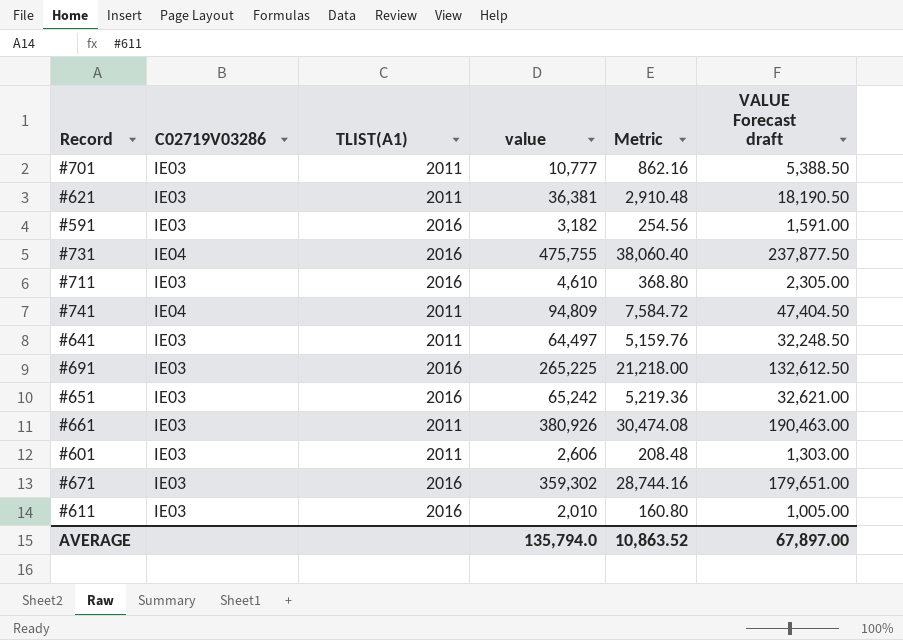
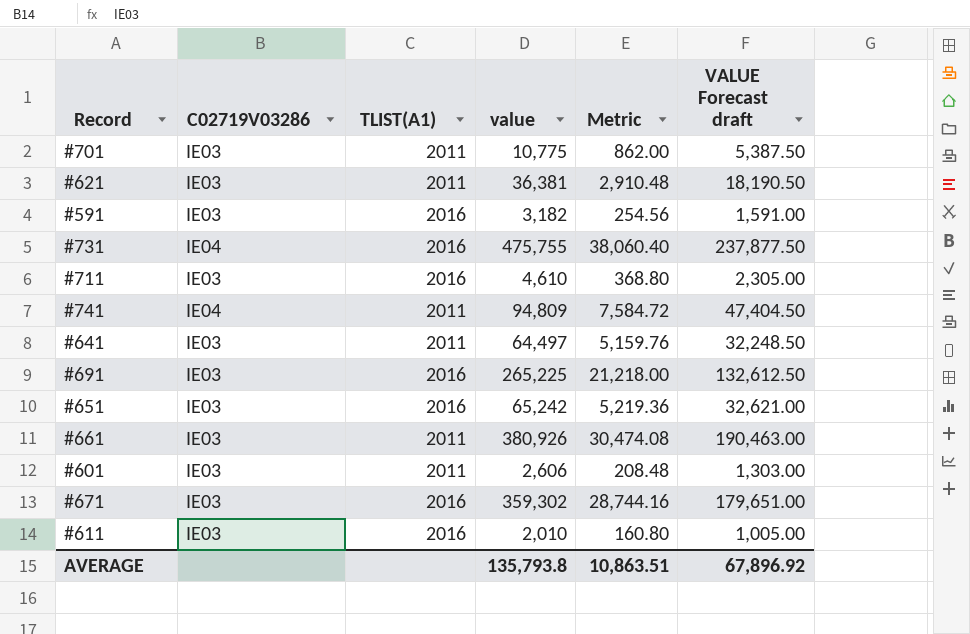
#701 | value: 10,777 -> 10,775
#701 | Metric: 862.16 -> 862.00
#701 | VALUE Forecast draft: 5,388.50 -> 5,387.50
AVERAGE | value: 135,794.0 -> 135,793.8
AVERAGE | Metric: 10,863.52 -> 10,863.51
AVERAGE | VALUE Forecast draft: 67,897.00 -> 67,896.92

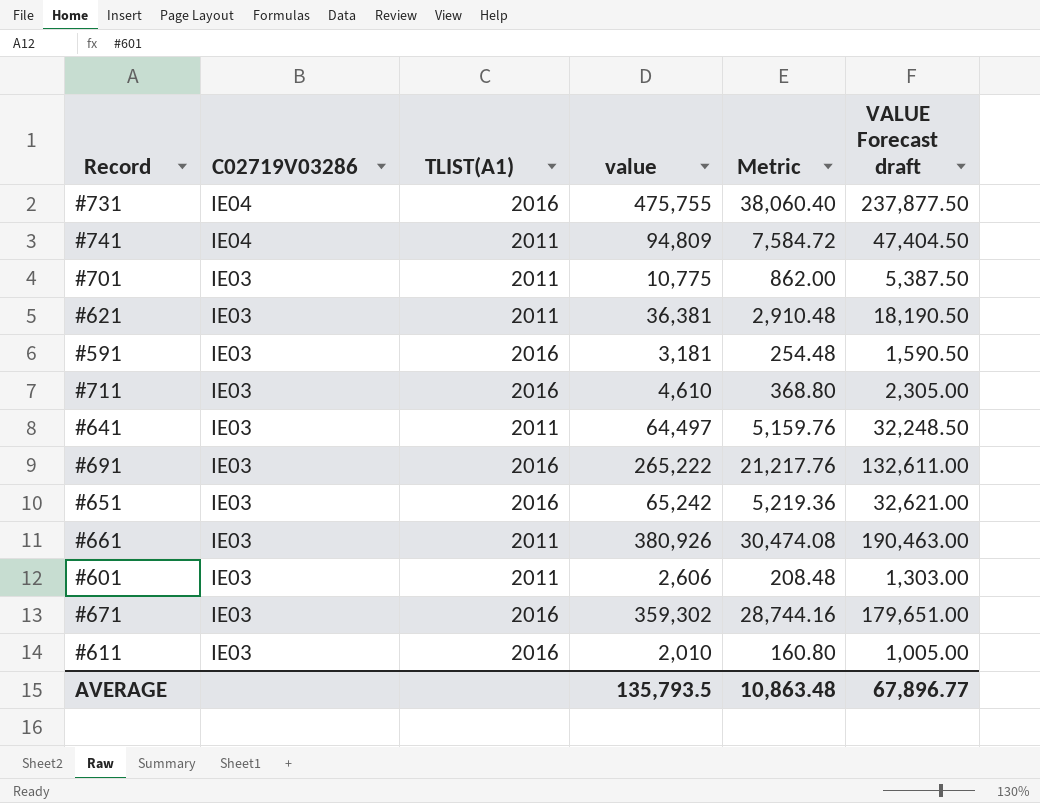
row order: none -> C02719V03286 descending
#591 | value: 3,182 -> 3,181
#591 | Metric: 254.56 -> 254.48
#591 | VALUE Forecast draft: 1,591.00 -> 1,590.50
#691 | value: 265,225 -> 265,222
#691 | Metric: 21,218.00 -> 21,217.76
#691 | VALUE Forecast draft: 132,612.50 -> 132,611.00
AVERAGE | value: 135,793.8 -> 135,793.5
AVERAGE | Metric: 10,863.51 -> 10,863.48
AVERAGE | VALUE Forecast draft: 67,896.92 -> 67,896.77

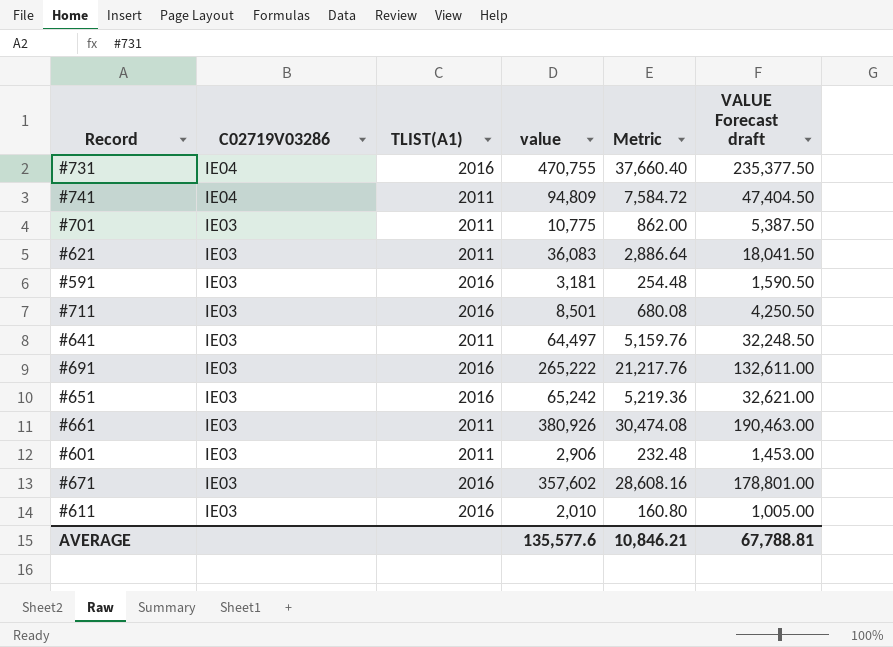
#731 | value: 475,755 -> 470,755
#731 | Metric: 38,060.40 -> 37,660.40
#731 | VALUE Forecast draft: 237,877.50 -> 235,377.50
#621 | value: 36,381 -> 36,083
#621 | Metric: 2,910.48 -> 2,886.64
#621 | VALUE Forecast draft: 18,190.50 -> 18,041.50
#711 | value: 4,610 -> 8,501
#711 | Metric: 368.80 -> 680.08
#711 | VALUE Forecast draft: 2,305.00 -> 4,250.50
#601 | value: 2,606 -> 2,906
#601 | Metric: 208.48 -> 232.48
#601 | VALUE Forecast draft: 1,303.00 -> 1,453.00
#671 | value: 359,302 -> 357,602
#671 | Metric: 28,744.16 -> 28,608.16
#671 | VALUE Forecast draft: 179,651.00 -> 178,801.00
AVERAGE | value: 135,793.5 -> 135,577.6
AVERAGE | Metric: 10,863.48 -> 10,846.21
AVERAGE | VALUE Forecast draft: 67,896.77 -> 67,788.81

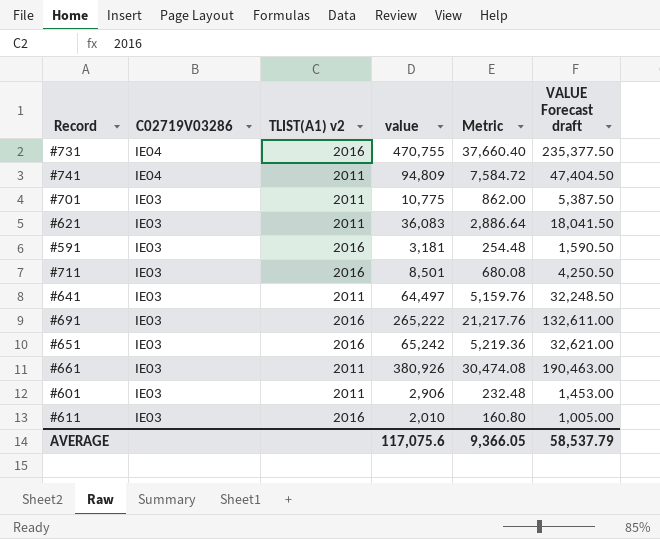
column name: TLIST(A1) -> TLIST(A1) v2
row #671: IE03 | 2016 | 357,602 | 28,608.16 | 178,801.00 -> none
AVERAGE | value: 135,577.6 -> 117,075.6
AVERAGE | Metric: 10,846.21 -> 9,366.05
AVERAGE | VALUE Forecast draft: 67,788.81 -> 58,537.79

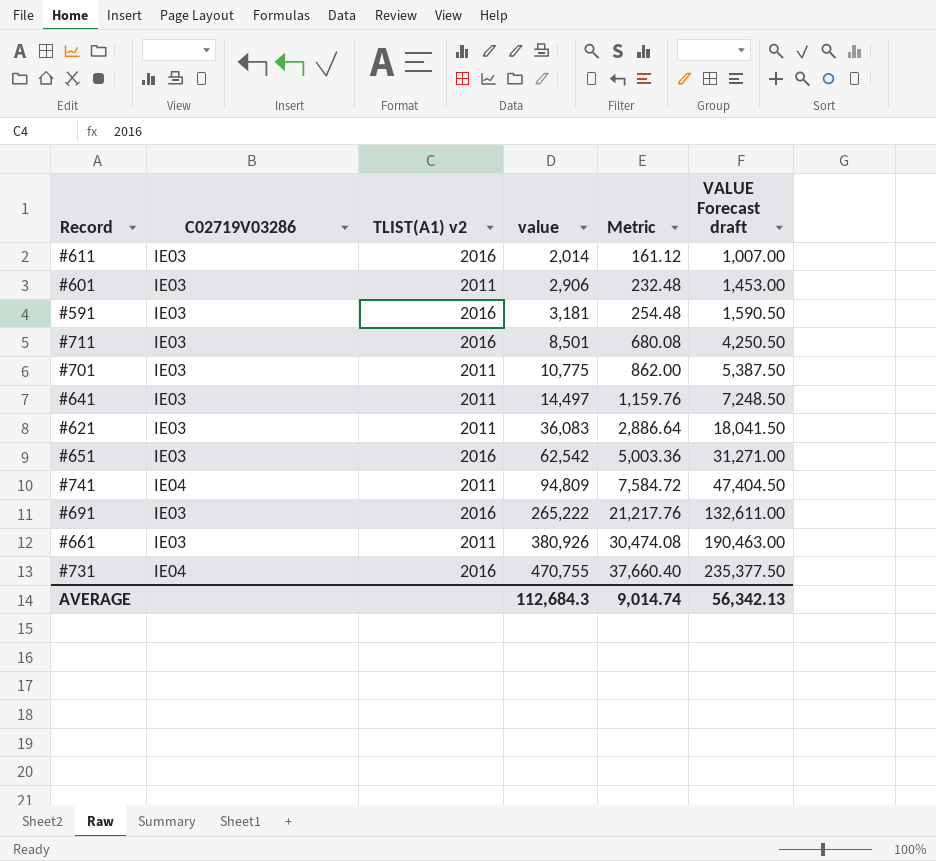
row order: C02719V03286 descending -> value ascending
#611 | value: 2,010 -> 2,014
#611 | Metric: 160.80 -> 161.12
#611 | VALUE Forecast draft: 1,005.00 -> 1,007.00
#641 | value: 64,497 -> 14,497
#641 | Metric: 5,159.76 -> 1,159.76
#641 | VALUE Forecast draft: 32,248.50 -> 7,248.50
#651 | value: 65,242 -> 62,542
#651 | Metric: 5,219.36 -> 5,003.36
#651 | VALUE Forecast draft: 32,621.00 -> 31,271.00
AVERAGE | value: 117,075.6 -> 112,684.3
AVERAGE | Metric: 9,366.05 -> 9,014.74
AVERAGE | VALUE Forecast draft: 58,537.79 -> 56,342.13

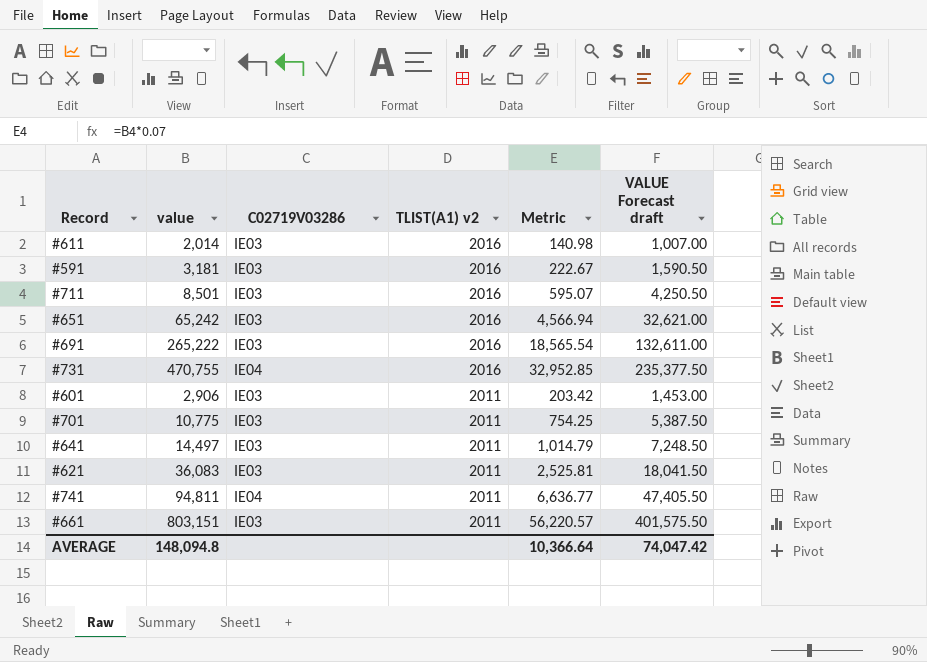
row order: value ascending -> TLIST(A1) v2 descending
column value | position: 4 -> 2
column Metric | formula: [value] * 0.08 -> [value] * 0.07
#651 | value: 62,542 -> 65,242
#651 | VALUE Forecast draft: 31,271.00 -> 32,621.00
#741 | value: 94,809 -> 94,811
#741 | VALUE Forecast draft: 47,404.50 -> 47,405.50
#661 | value: 380,926 -> 803,151
#661 | VALUE Forecast draft: 190,463.00 -> 401,575.50
AVERAGE | value: 112,684.3 -> 148,094.8
AVERAGE | Metric: 9,014.74 -> 10,366.64
AVERAGE | VALUE Forecast draft: 56,342.13 -> 74,047.42

